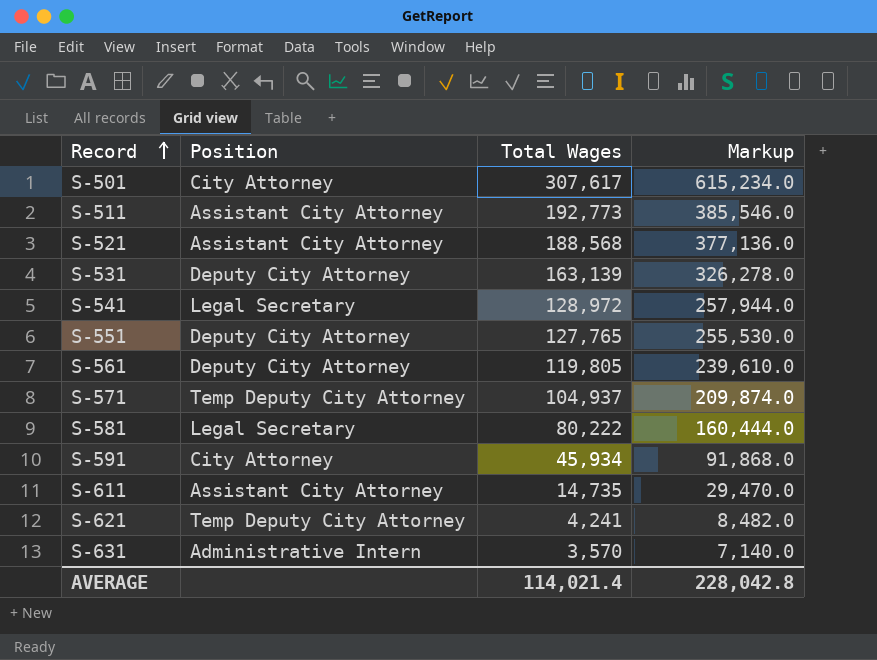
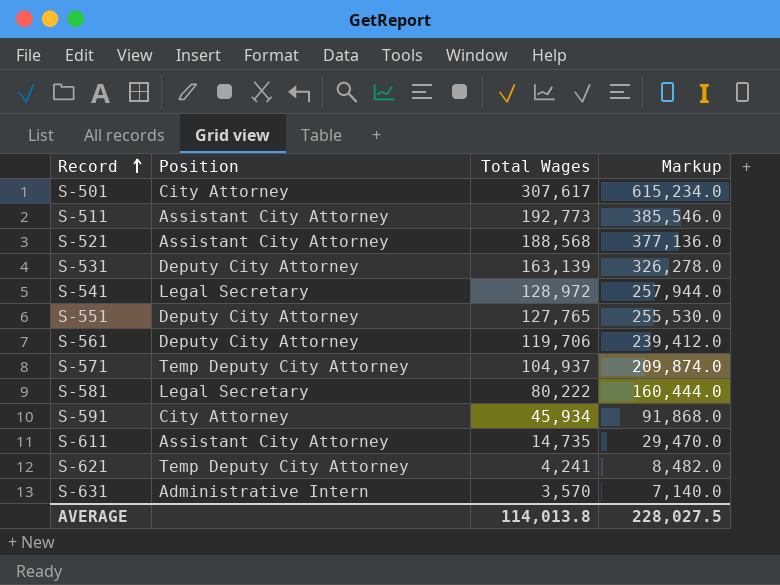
S-561 | Total Wages: 119,805 -> 119,706
S-561 | Markup: 239,610.0 -> 239,412.0
AVERAGE | Total Wages: 114,021.4 -> 114,013.8
AVERAGE | Markup: 228,042.8 -> 228,027.5

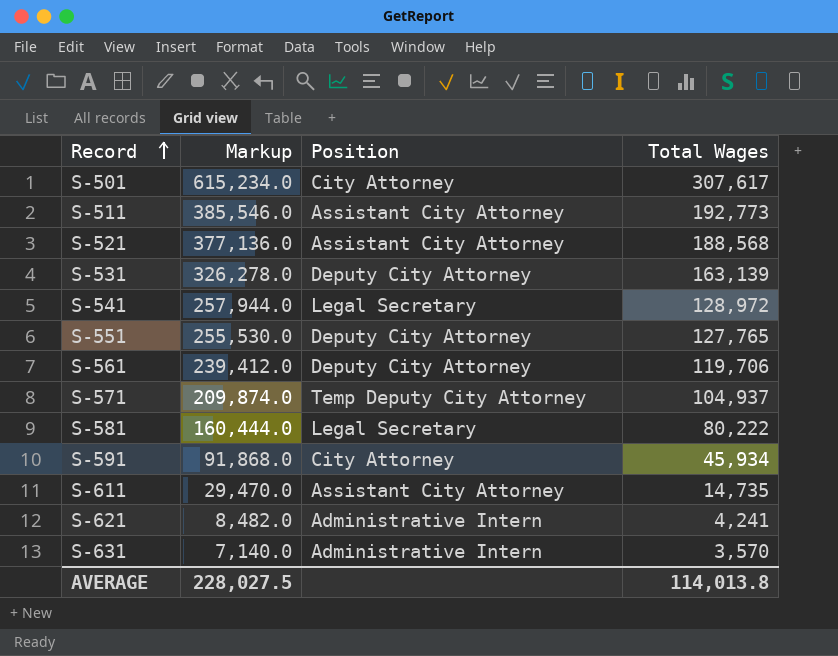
column Markup | position: 4 -> 2
S-621 | Position: Temp Deputy City Attorney -> Administrative Intern

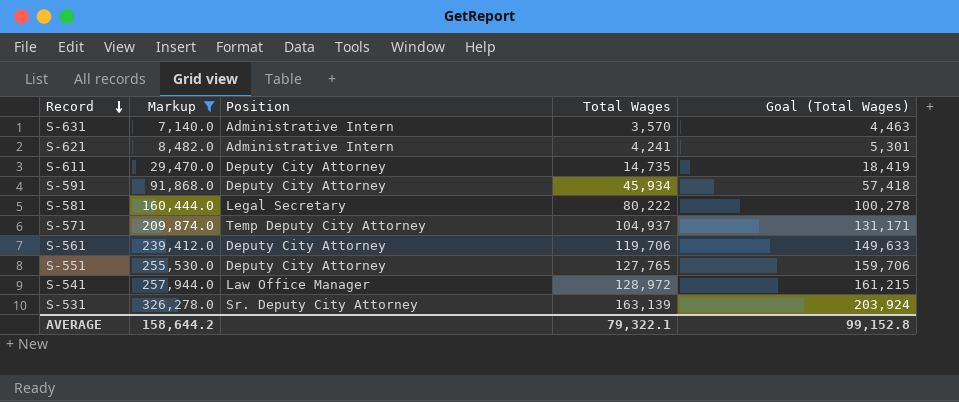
filter: none -> Markup <= 326,278.0
row order: Record ascending -> Record descending
column Goal (Total Wages) | formula: none -> [Total Wages] * 1.25
S-611 | Position: Assistant City Attorney -> Deputy City Attorney
S-591 | Position: City Attorney -> Deputy City Attorney
S-541 | Position: Legal Secretary -> Law Office Manager
S-531 | Position: Deputy City Attorney -> Sr. Deputy City Attorney
AVERAGE | Markup: 228,027.5 -> 158,644.2
AVERAGE | Total Wages: 114,013.8 -> 79,322.1

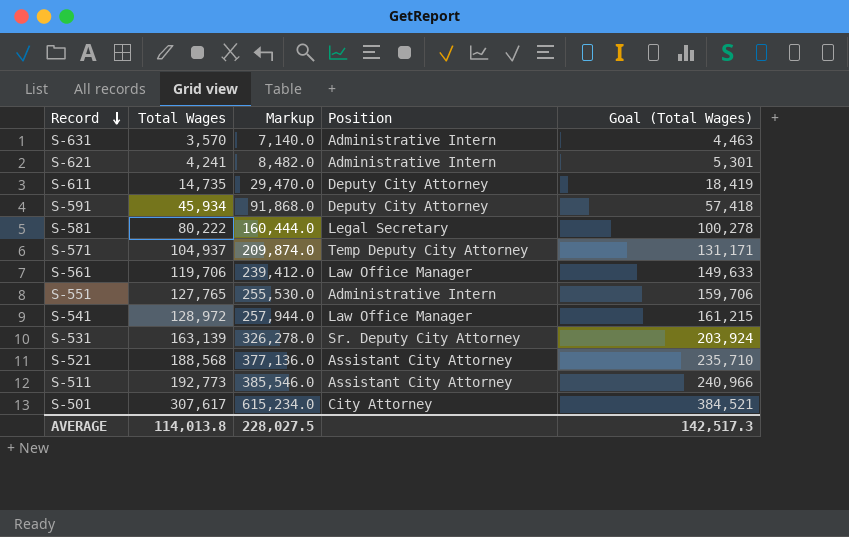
filter: Markup <= 326,278.0 -> none
column Total Wages | position: 4 -> 2
S-561 | Position: Deputy City Attorney -> Law Office Manager
S-551 | Position: Deputy City Attorney -> Administrative Intern
AVERAGE | Total Wages: 79,322.1 -> 114,013.8
AVERAGE | Markup: 158,644.2 -> 228,027.5
AVERAGE | Goal (Total Wages): 99,152.8 -> 142,517.3

